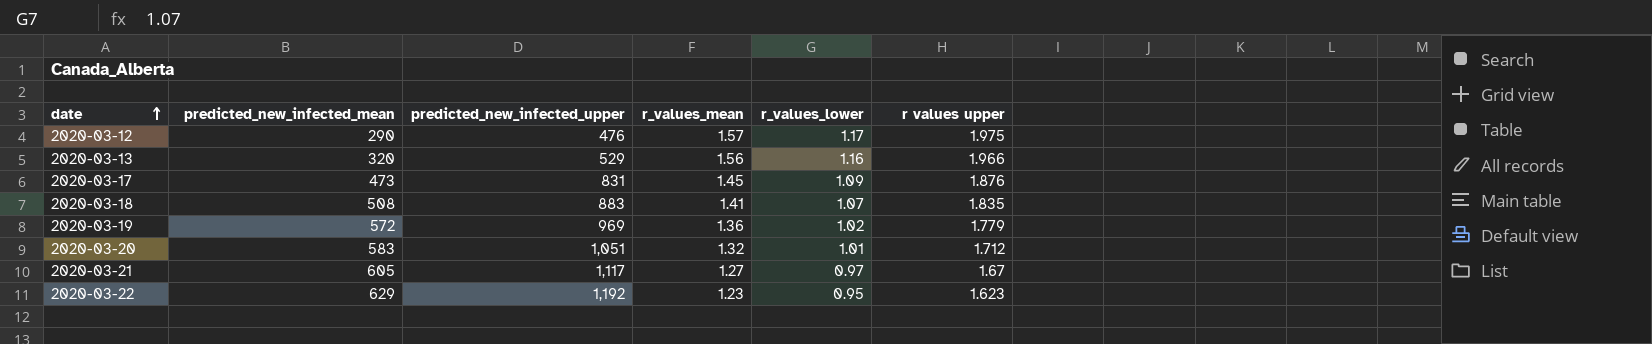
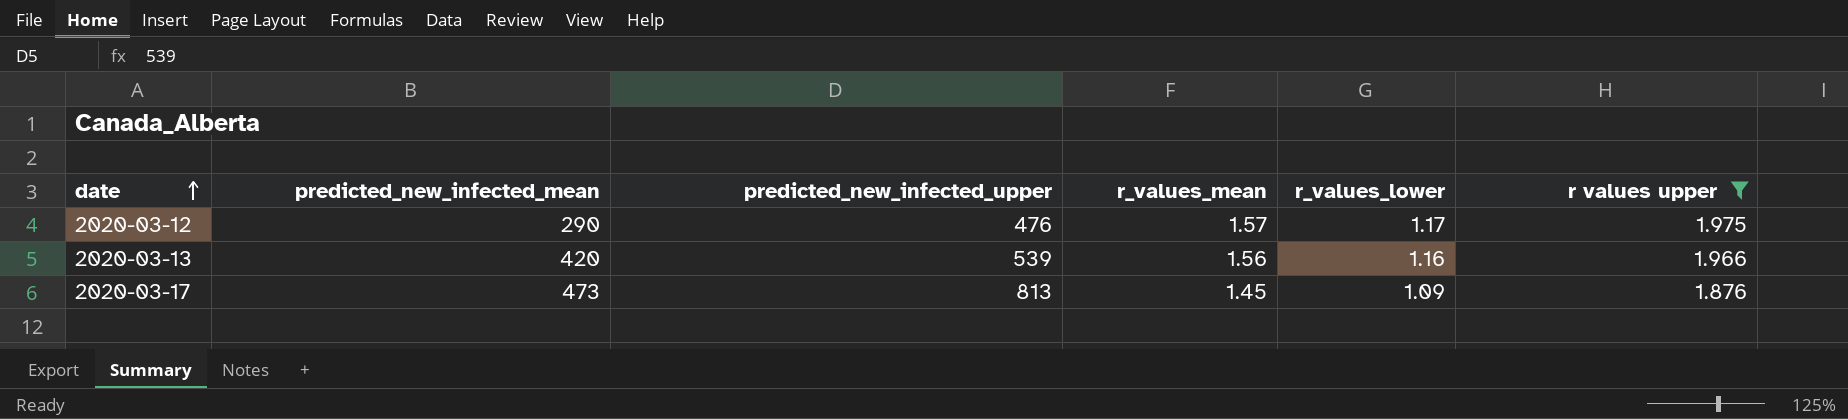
filter: none -> r values upper >= 1.876
2020-03-13 | predicted_new_infected_mean: 320 -> 420
2020-03-13 | predicted_new_infected_upper: 529 -> 539
2020-03-17 | predicted_new_infected_upper: 831 -> 813

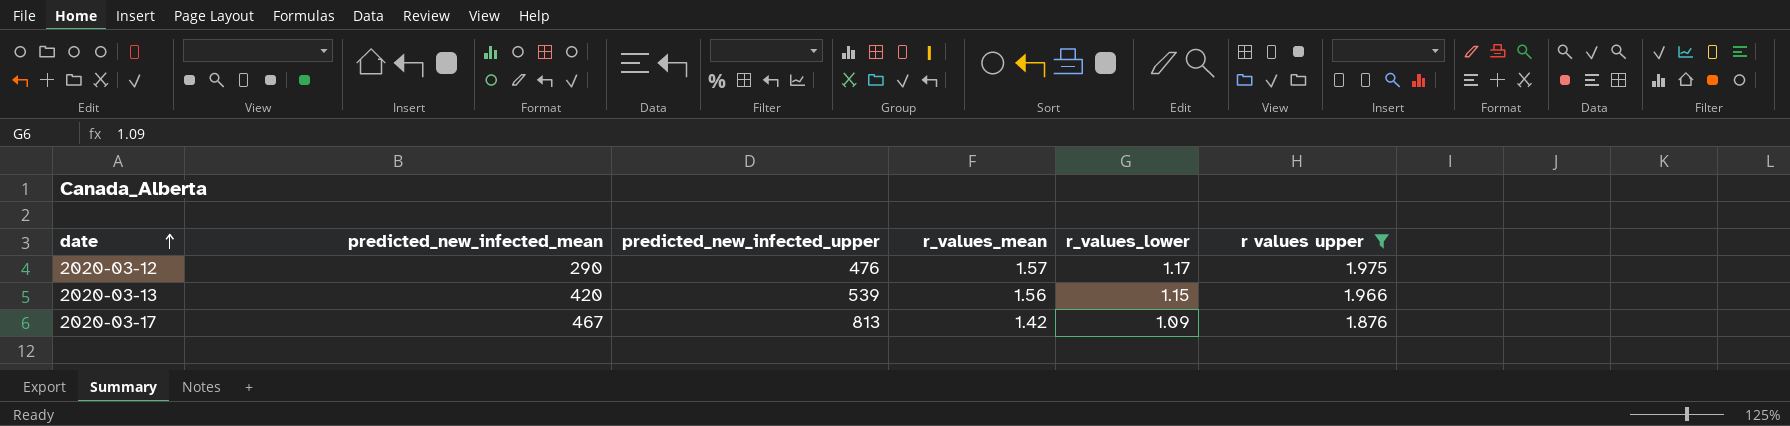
2020-03-13 | r_values_lower: 1.16 -> 1.15
2020-03-17 | predicted_new_infected_mean: 473 -> 467
2020-03-17 | r_values_mean: 1.45 -> 1.42

